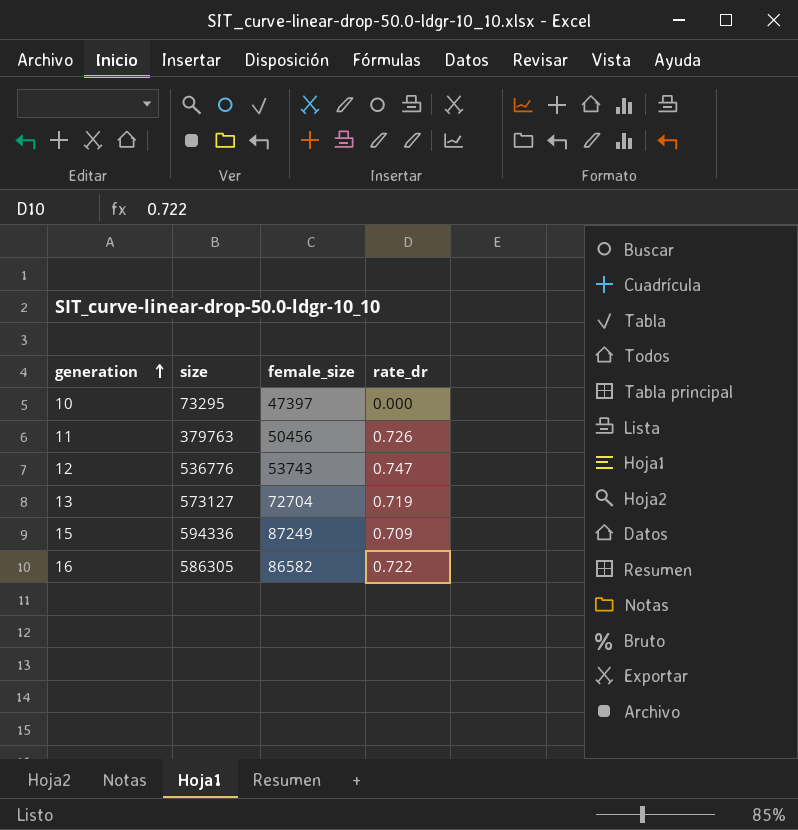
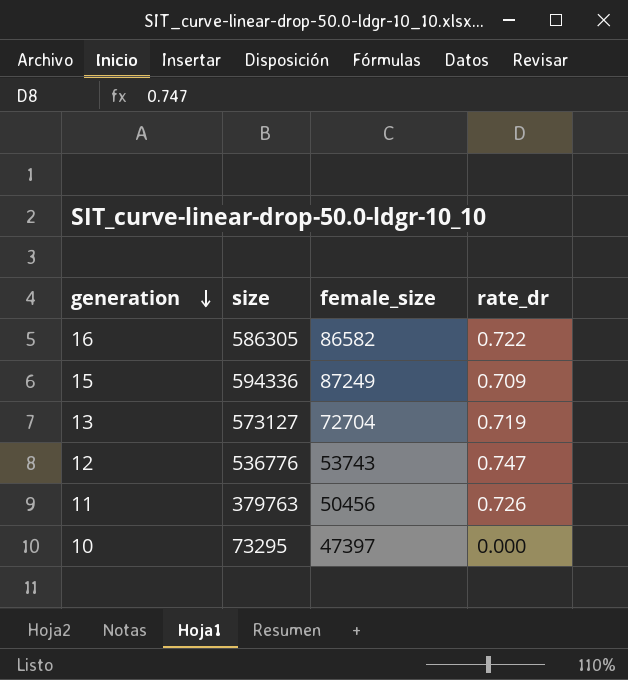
row order: generation ascending -> generation descending

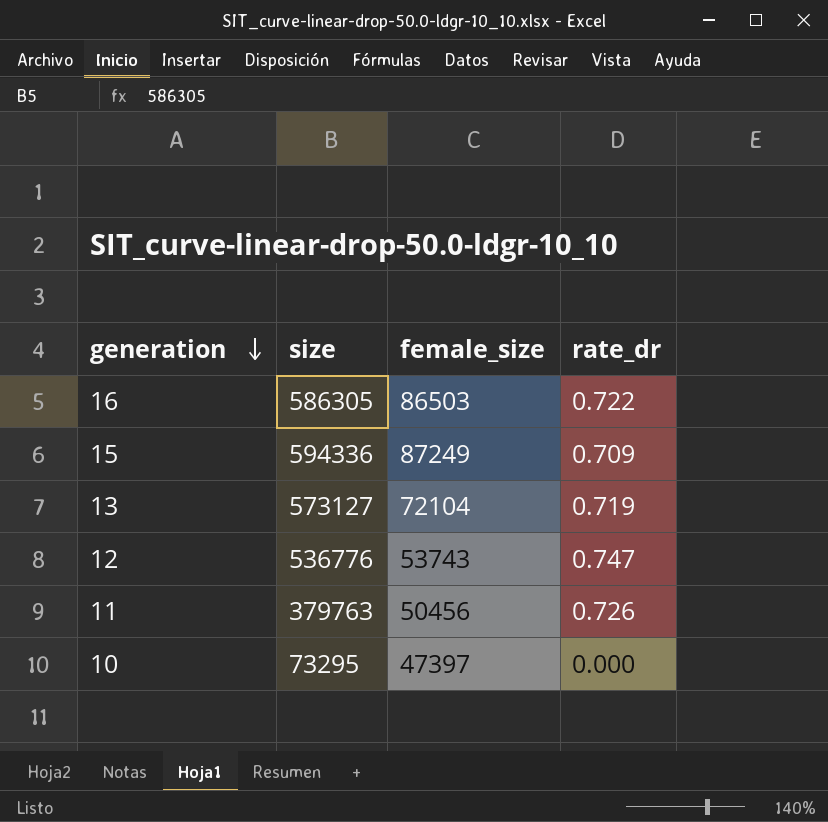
16 | female_size: 86582 -> 86503
13 | female_size: 72704 -> 72104

